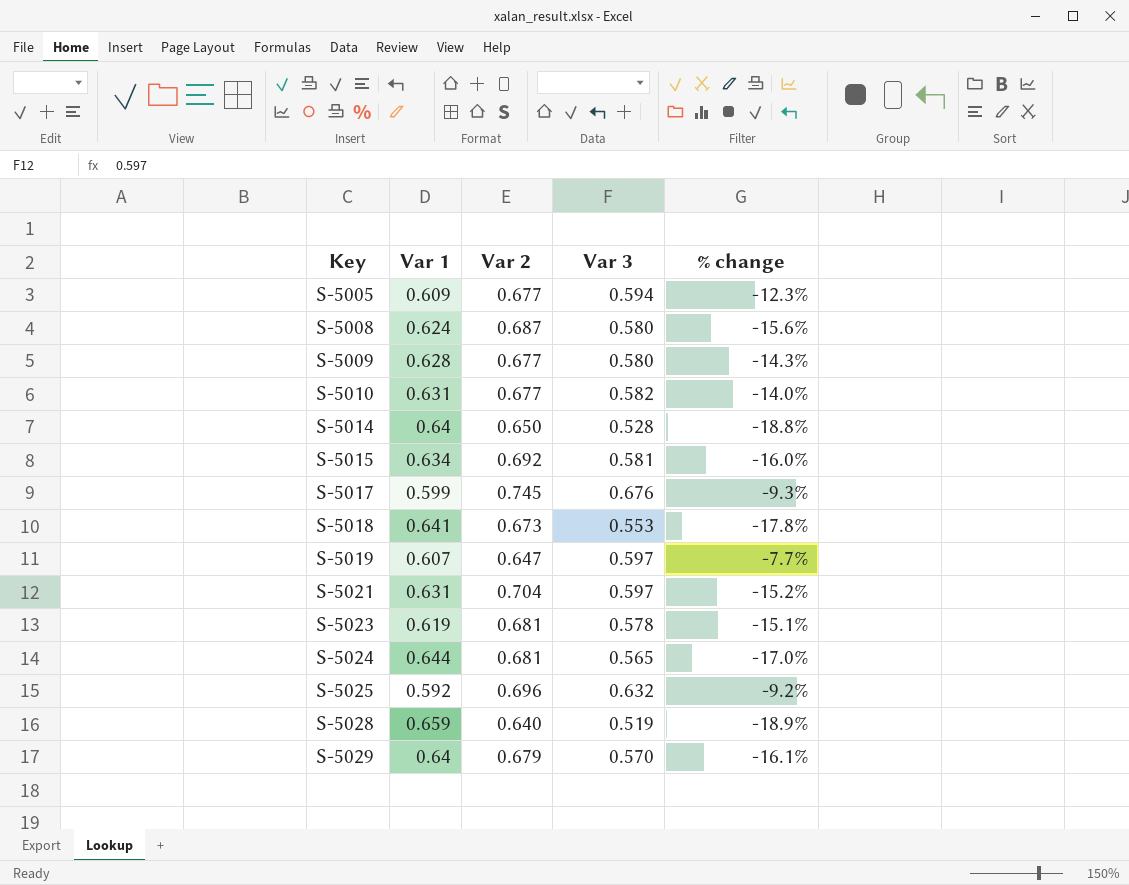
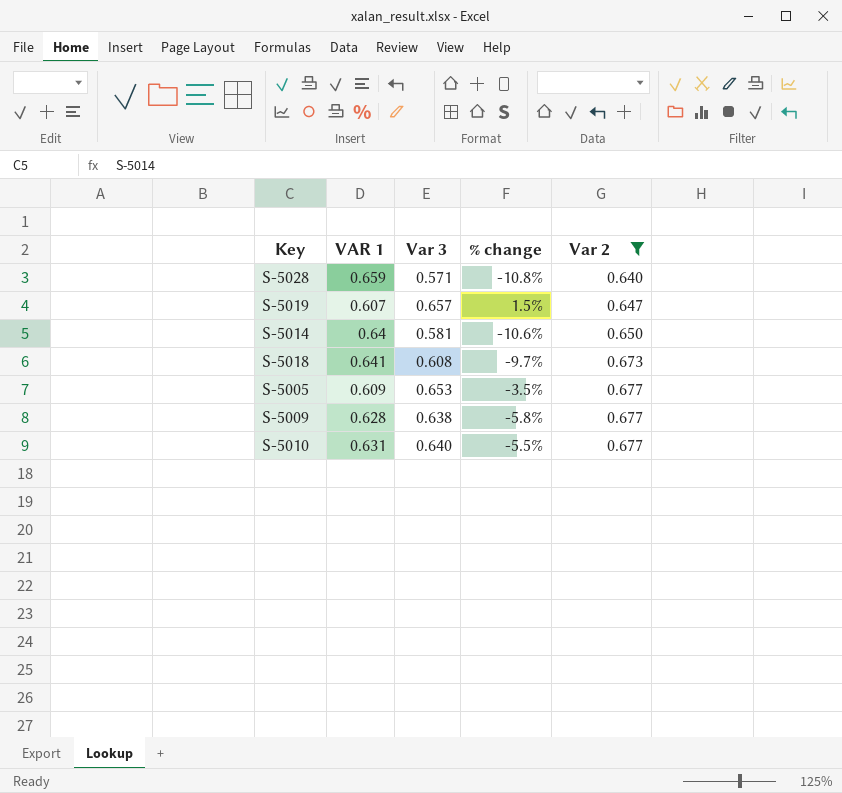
filter: none -> Var 2 <= 0.677
row order: Key ascending -> Var 2 ascending
column name: Var 1 -> VAR 1
column Var 2 | position: 3 -> 5
S-5028 | Var 3: 0.519 -> 0.571
S-5028 | % change: -18.9% -> -10.8%
S-5019 | Var 3: 0.597 -> 0.657
S-5019 | % change: -7.7% -> 1.5%
S-5014 | Var 3: 0.528 -> 0.581
S-5014 | % change: -18.8% -> -10.6%
S-5018 | Var 3: 0.553 -> 0.608
S-5018 | % change: -17.8% -> -9.7%
S-5005 | Var 3: 0.594 -> 0.653
S-5005 | % change: -12.3% -> -3.5%
S-5009 | Var 3: 0.580 -> 0.638
S-5009 | % change: -14.3% -> -5.8%
S-5010 | Var 3: 0.582 -> 0.640
S-5010 | % change: -14.0% -> -5.5%

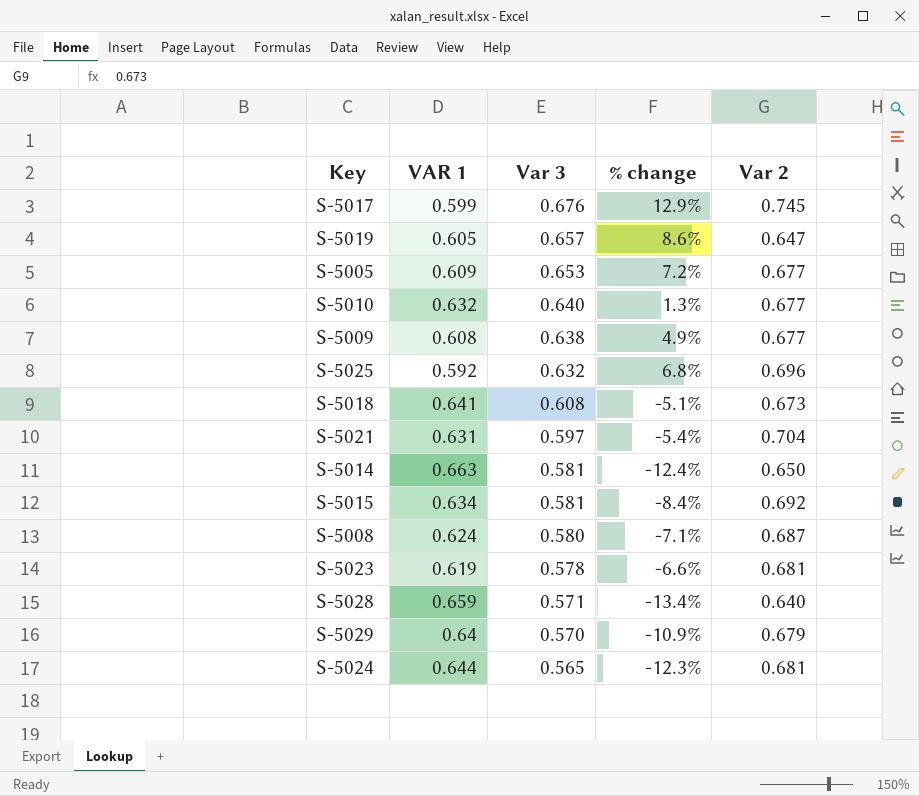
filter: Var 2 <= 0.677 -> none
row order: Var 2 ascending -> Var 3 descending
column % change | formula: ([Var 3] - [Var 2]) / [Var 2] -> ([Var 3] - [VAR 1]) / [VAR 1]
S-5019 | VAR 1: 0.607 -> 0.605
S-5010 | VAR 1: 0.631 -> 0.632
S-5009 | VAR 1: 0.628 -> 0.608
S-5014 | VAR 1: 0.64 -> 0.663

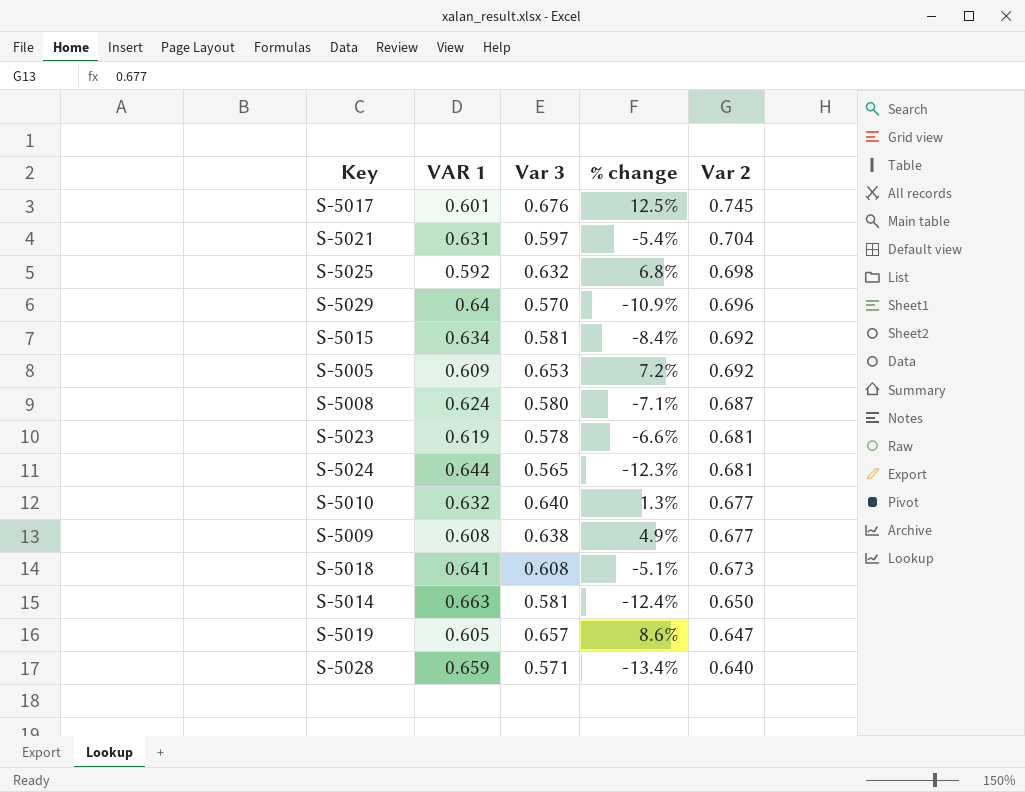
row order: Var 3 descending -> Var 2 descending
S-5017 | VAR 1: 0.599 -> 0.601
S-5017 | % change: 12.9% -> 12.5%
S-5025 | Var 2: 0.696 -> 0.698
S-5029 | Var 2: 0.679 -> 0.696
S-5005 | Var 2: 0.677 -> 0.692

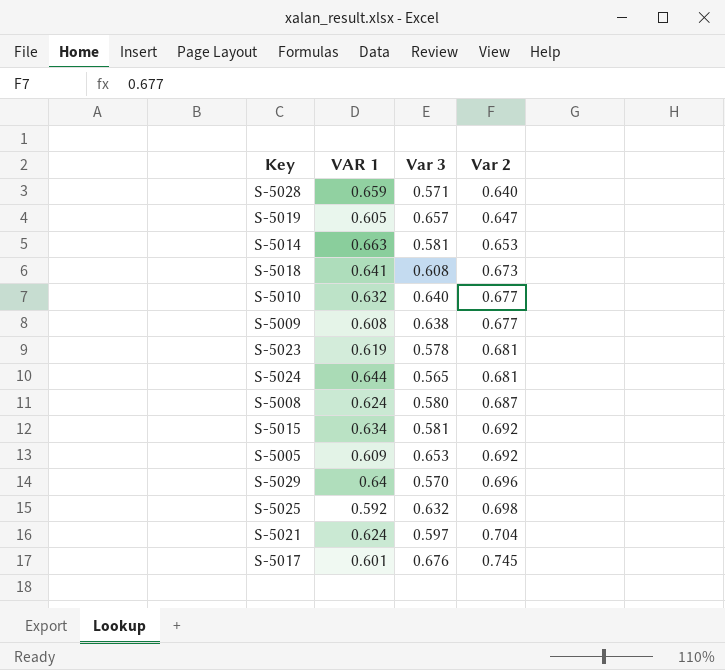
row order: Var 2 descending -> Var 2 ascending
column % change | formula: ([Var 3] - [VAR 1]) / [VAR 1] -> none
S-5014 | Var 2: 0.650 -> 0.653
S-5021 | VAR 1: 0.631 -> 0.624

